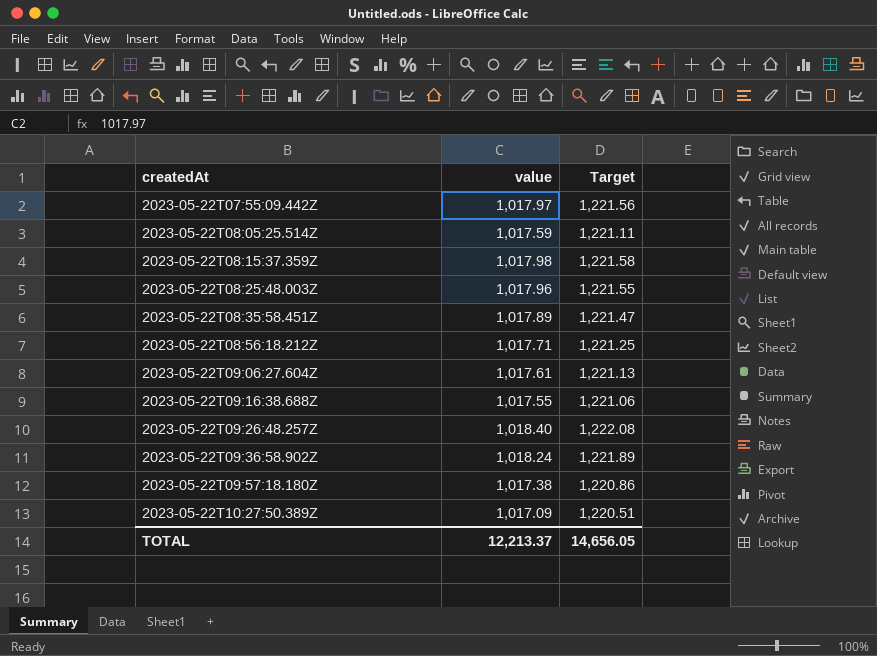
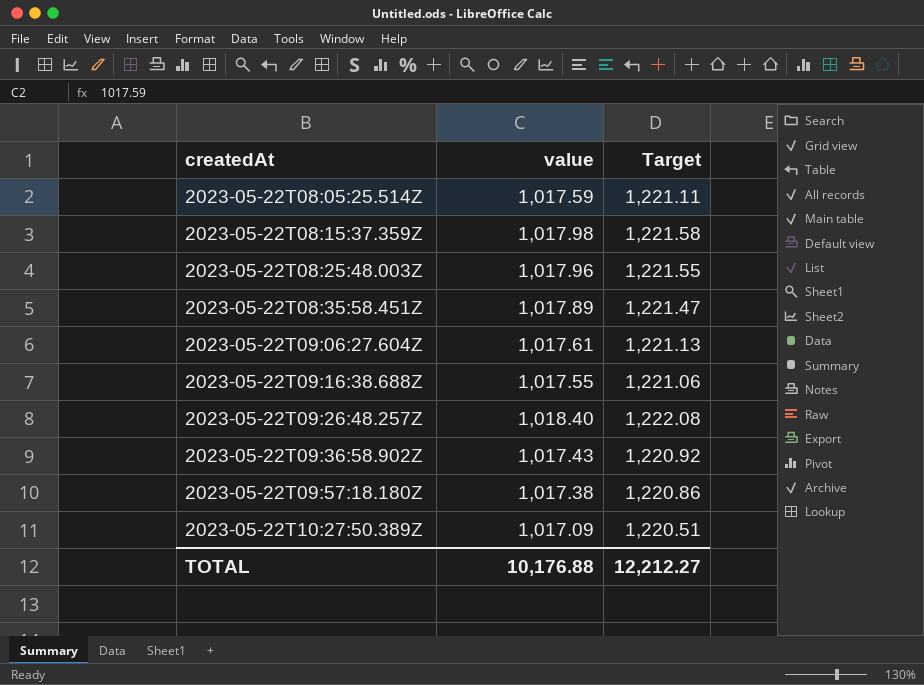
row 2023-05-22T07:55:09.442Z: 1,017.97 | 1,221.56 -> none
row 2023-05-22T08:56:18.212Z: 1,017.71 | 1,221.25 -> none
2023-05-22T09:36:58.902Z | value: 1,018.24 -> 1,017.43
2023-05-22T09:36:58.902Z | Target: 1,221.89 -> 1,220.92
TOTAL | value: 12,213.37 -> 10,176.88
TOTAL | Target: 14,656.05 -> 12,212.27

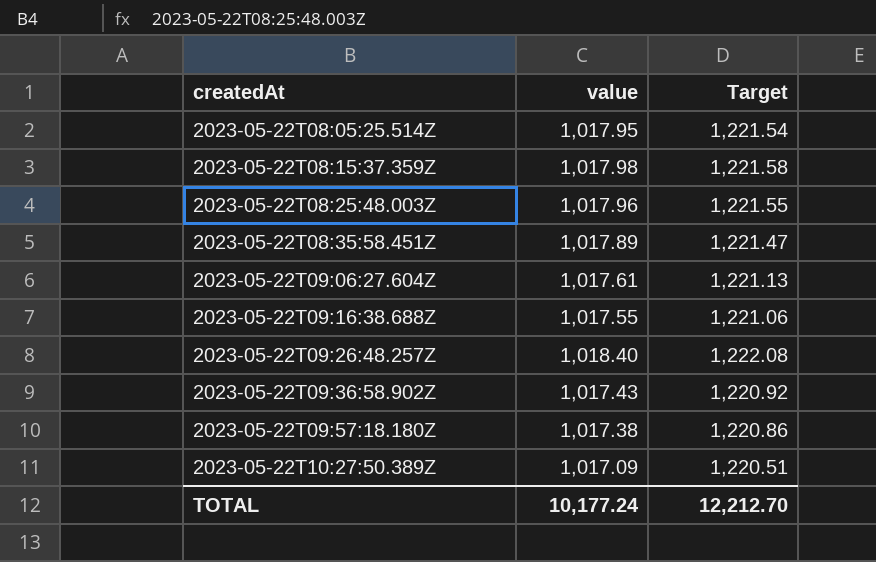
2023-05-22T08:05:25.514Z | value: 1,017.59 -> 1,017.95
2023-05-22T08:05:25.514Z | Target: 1,221.11 -> 1,221.54
TOTAL | value: 10,176.88 -> 10,177.24
TOTAL | Target: 12,212.27 -> 12,212.70

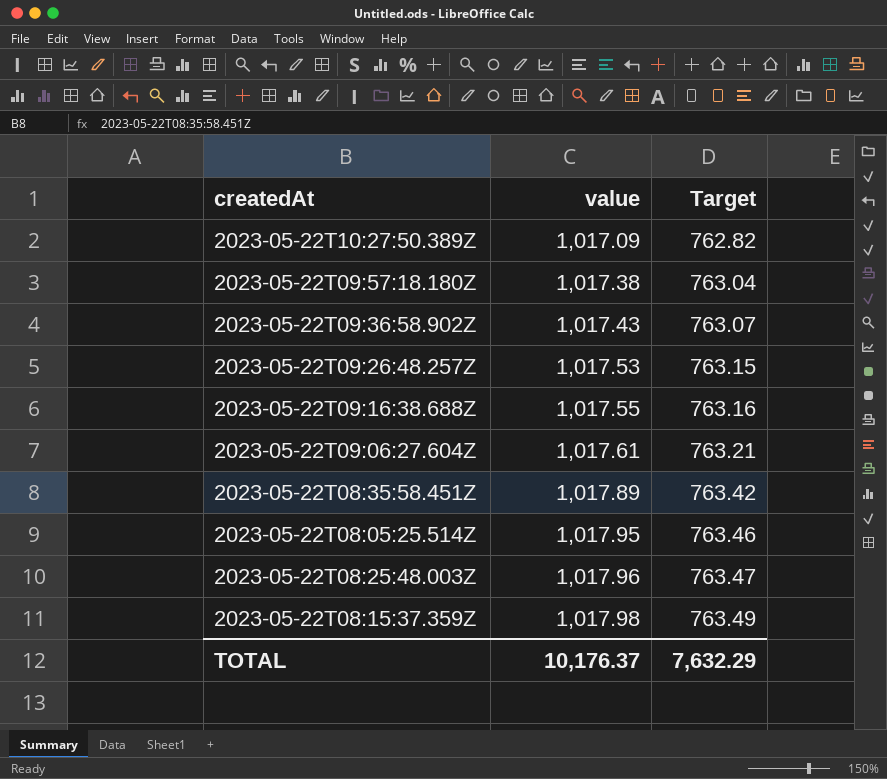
row order: createdAt ascending -> value ascending
column Target | formula: [value] * 1.2 -> [value] * 0.75
2023-05-22T09:26:48.257Z | value: 1,018.40 -> 1,017.53
TOTAL | value: 10,177.24 -> 10,176.37
TOTAL | Target: 12,212.70 -> 7,632.29

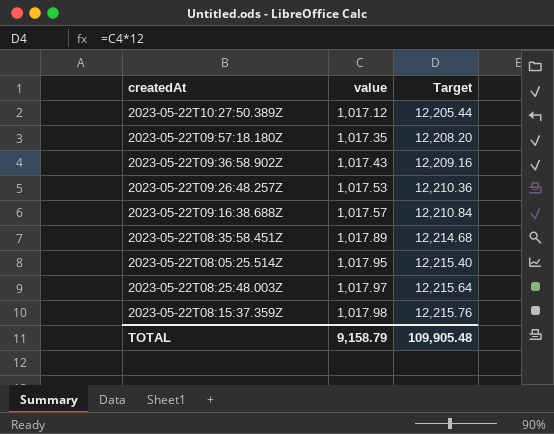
column Target | formula: [value] * 0.75 -> [value] * 12
row 2023-05-22T09:06:27.604Z: 1,017.61 | 763.21 -> none
2023-05-22T10:27:50.389Z | value: 1,017.09 -> 1,017.12
2023-05-22T09:57:18.180Z | value: 1,017.38 -> 1,017.35
2023-05-22T09:16:38.688Z | value: 1,017.55 -> 1,017.57
2023-05-22T08:25:48.003Z | value: 1,017.96 -> 1,017.97
TOTAL | value: 10,176.37 -> 9,158.79
TOTAL | Target: 7,632.29 -> 109,905.48

